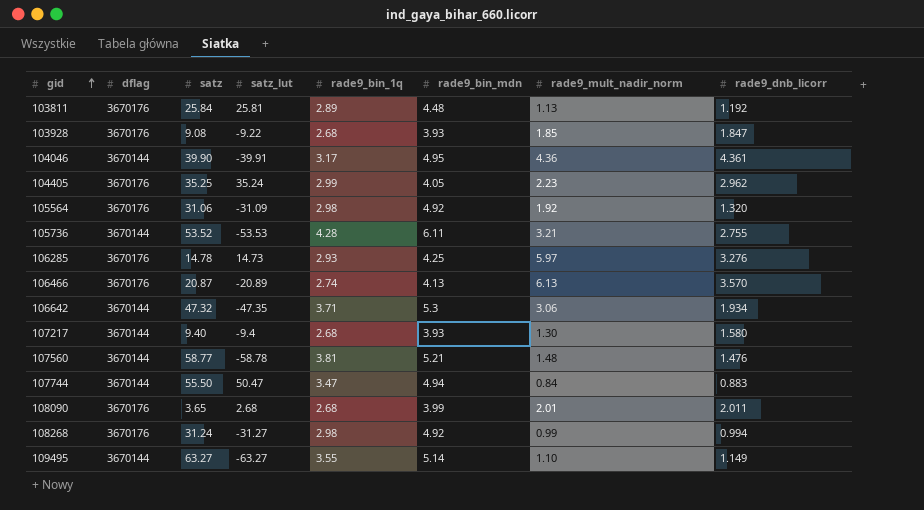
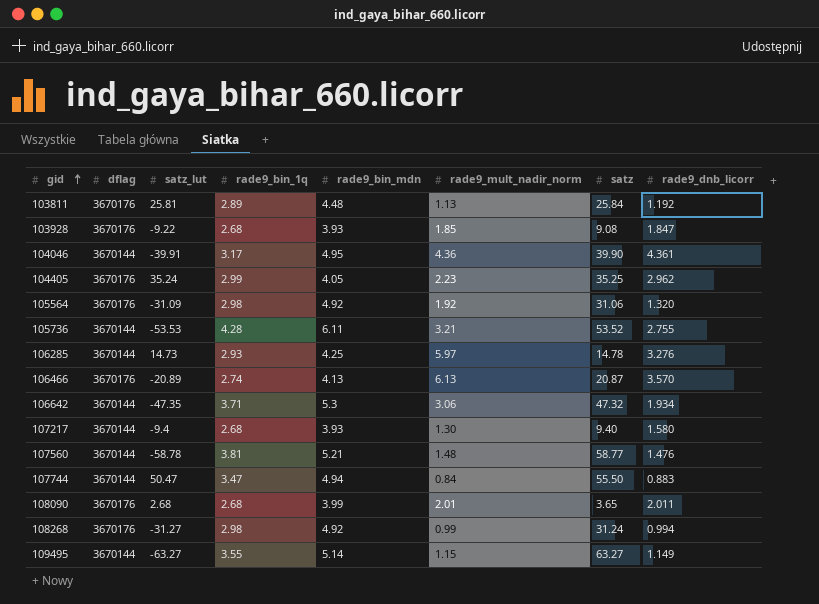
column satz | position: 3 -> 7
106285 | dflag: 3670176 -> 3670144
109495 | rade9_mult_nadir_norm: 1.10 -> 1.15

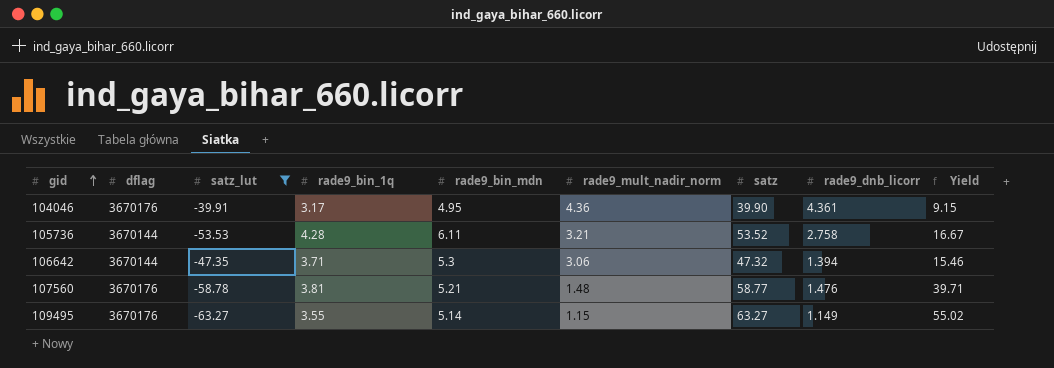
filter: none -> satz_lut <= -39.91
column Yield | formula: none -> [satz] / [rade9_mult_nadir_norm]
104046 | dflag: 3670144 -> 3670176
105736 | rade9_dnb_licorr: 2.755 -> 2.758
106642 | rade9_dnb_licorr: 1.934 -> 1.394
107560 | dflag: 3670144 -> 3670176
109495 | dflag: 3670144 -> 3670176

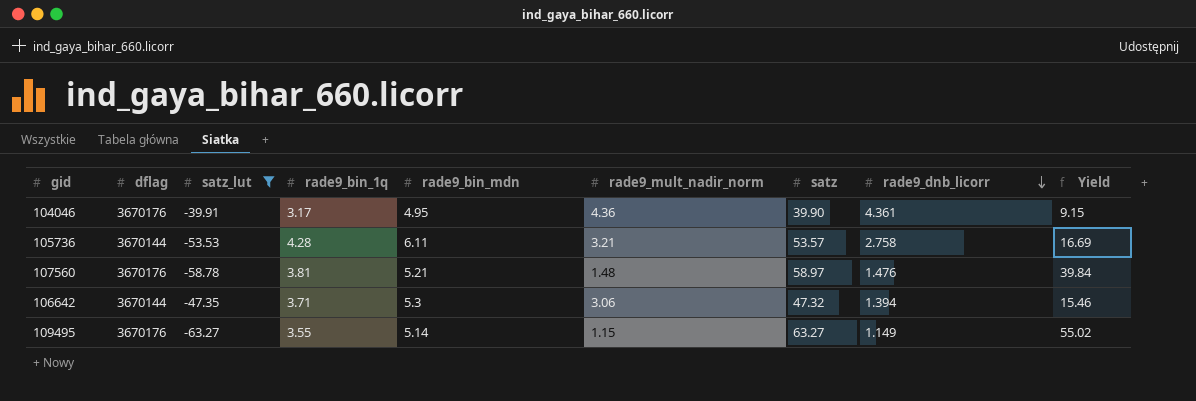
row order: gid ascending -> rade9_dnb_licorr descending
105736 | satz: 53.52 -> 53.57
105736 | Yield: 16.67 -> 16.69
107560 | satz: 58.77 -> 58.97
107560 | Yield: 39.71 -> 39.84

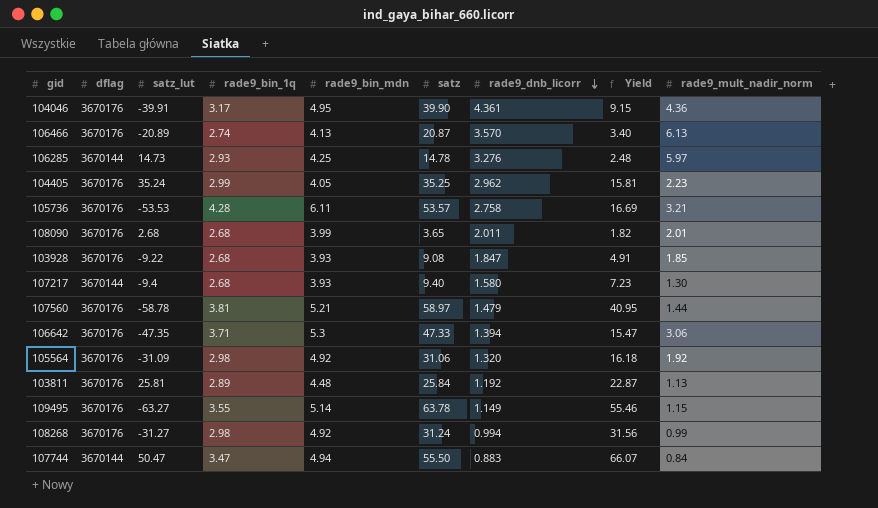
filter: satz_lut <= -39.91 -> none
column rade9_mult_nadir_norm | position: 6 -> 9
105736 | dflag: 3670144 -> 3670176
107560 | rade9_dnb_licorr: 1.476 -> 1.479
107560 | Yield: 39.84 -> 40.95
107560 | rade9_mult_nadir_norm: 1.48 -> 1.44
106642 | dflag: 3670144 -> 3670176
106642 | satz: 47.32 -> 47.33
106642 | Yield: 15.46 -> 15.47
109495 | satz: 63.27 -> 63.78
109495 | Yield: 55.02 -> 55.46

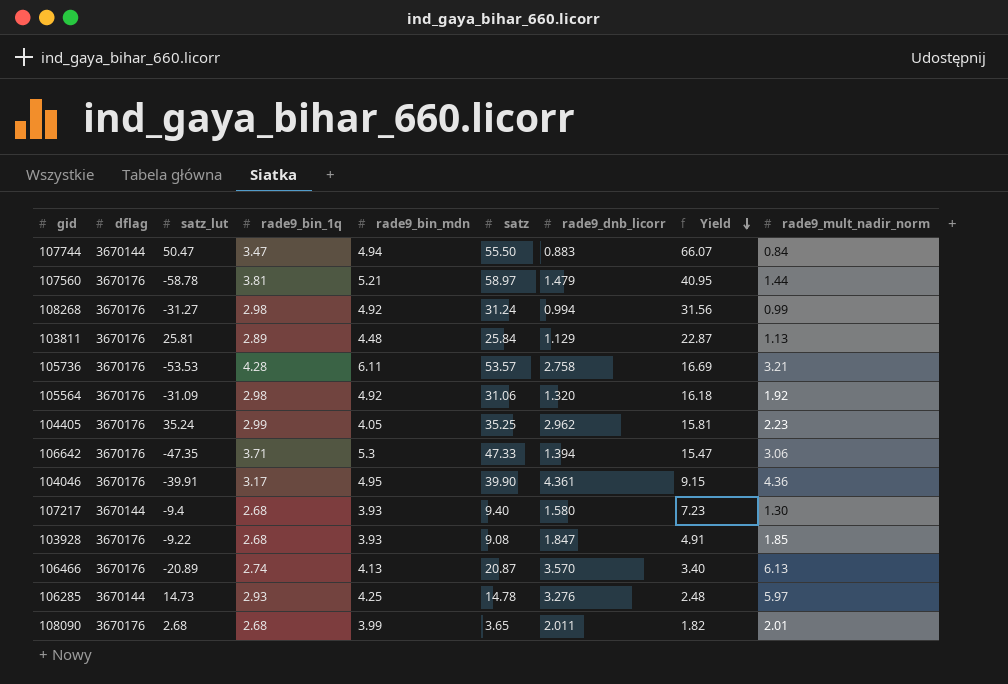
row order: rade9_dnb_licorr descending -> Yield descending
row 109495: 3670176 | -63.27 | 3.55 | 5.14 | 63.78 | 1.149 | 55.46 | 1.15 -> none
103811 | rade9_dnb_licorr: 1.192 -> 1.129

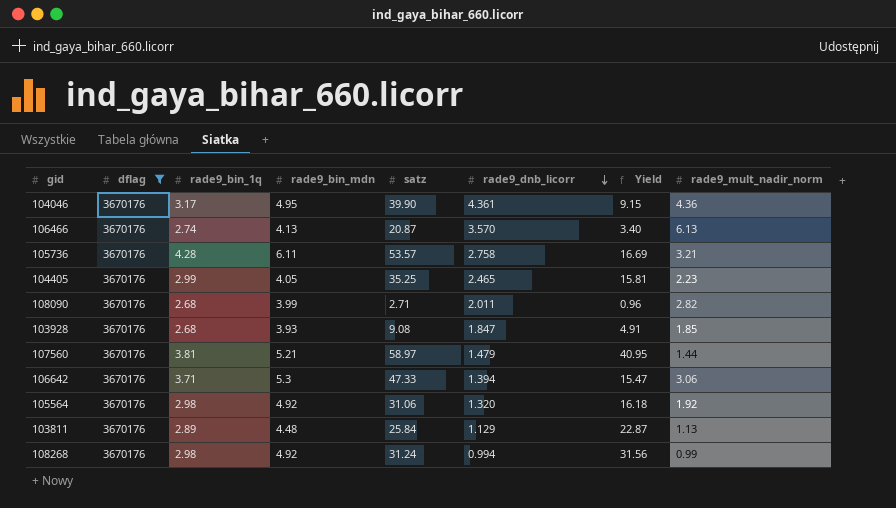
filter: none -> dflag = 3670176
row order: Yield descending -> rade9_dnb_licorr descending
column satz_lut | position: 3 -> none
104405 | rade9_dnb_licorr: 2.962 -> 2.465
108090 | satz: 3.65 -> 2.71
108090 | Yield: 1.82 -> 0.96
108090 | rade9_mult_nadir_norm: 2.01 -> 2.82

